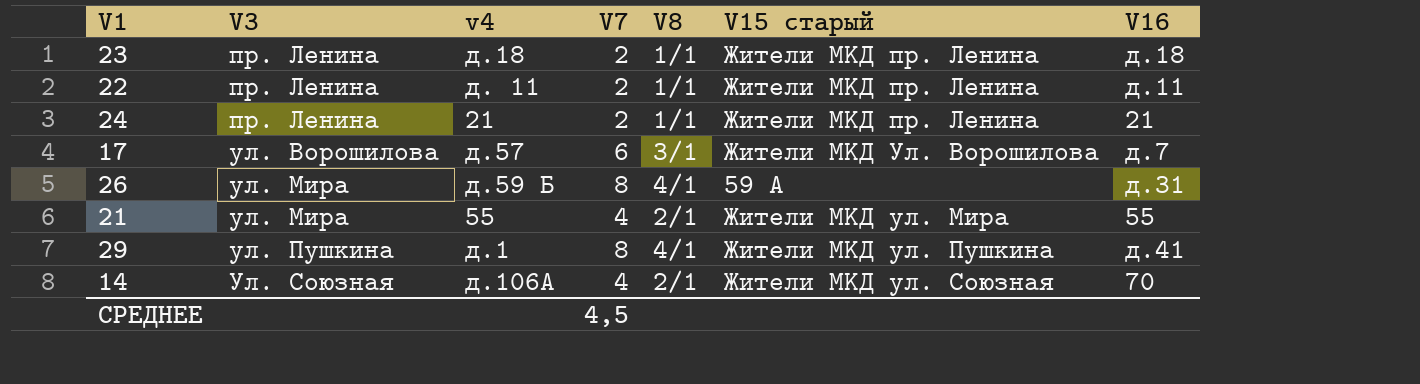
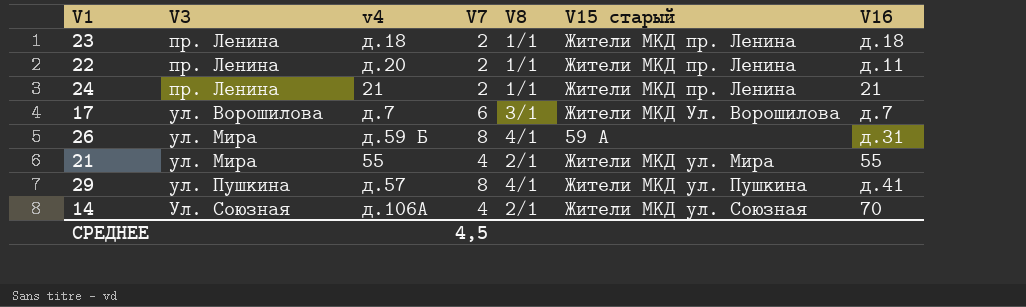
22 | v4: д. 11 -> д.20
17 | v4: д.57 -> д.7
29 | v4: д.1 -> д.57

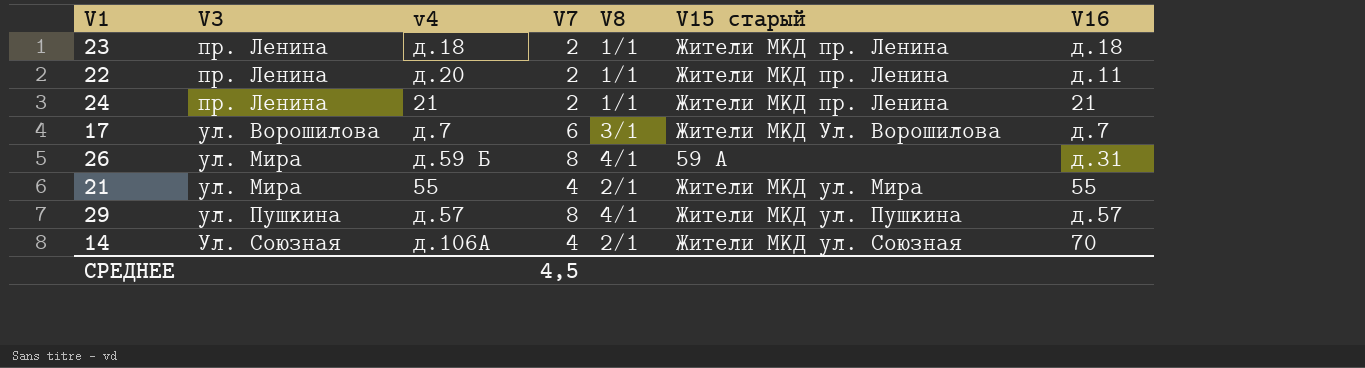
29 | V16: д.41 -> д.57

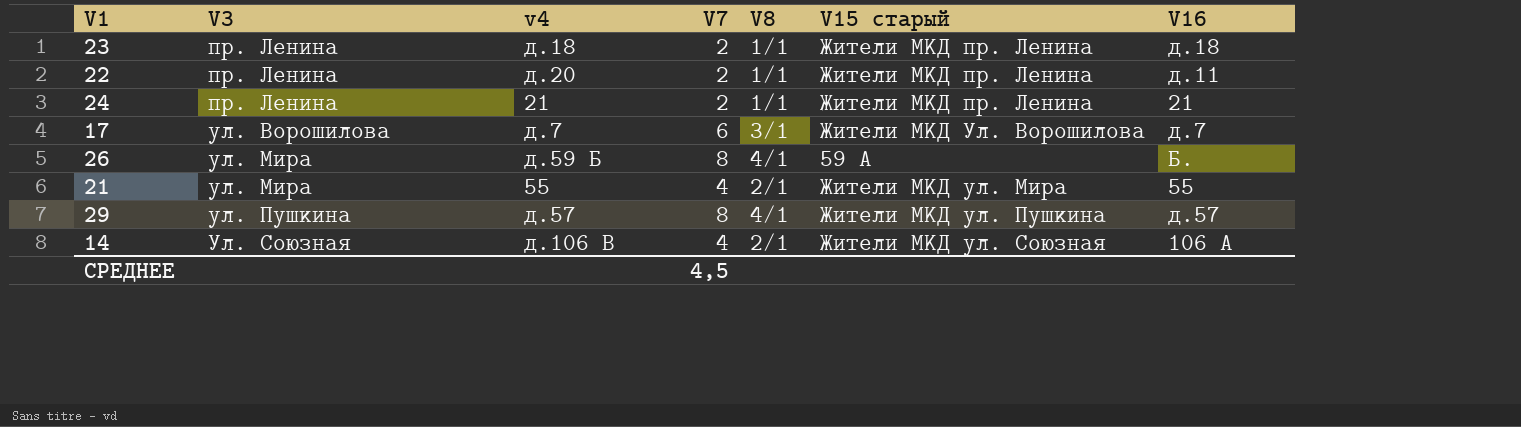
26 | V16: д.31 -> Б.
14 | v4: д.106А -> д.106 В
14 | V16: 70 -> 106 А

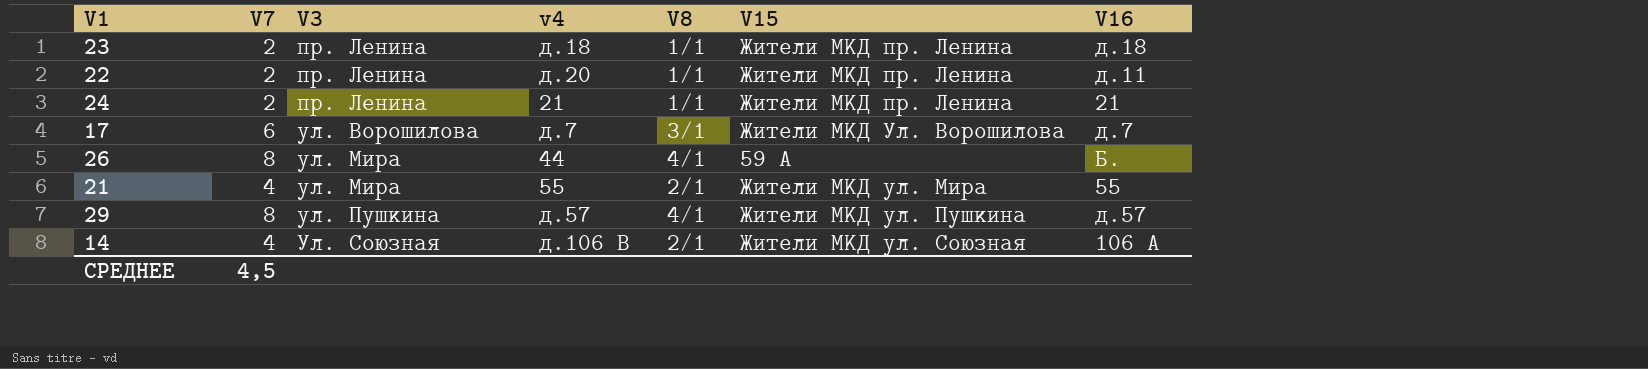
column V7 | position: 4 -> 2
column name: V15 старый -> V15
26 | v4: д.59 Б -> 44

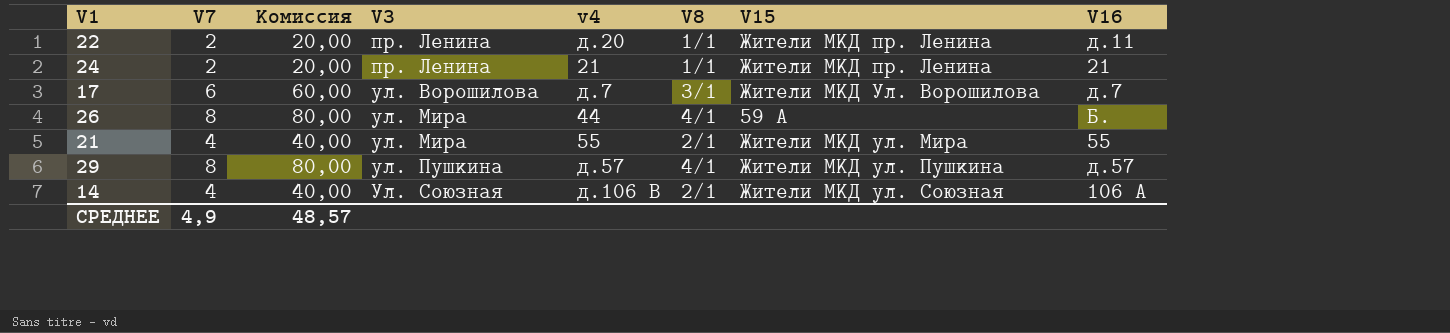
column Комиссия | formula: none -> [V7] * 10
row 23: 2 | пр. Ленина | д.18 | 1/1 | Жители МКД пр. Ленина | д.18 -> none
СРЕДНЕЕ | V7: 4,5 -> 4,9

